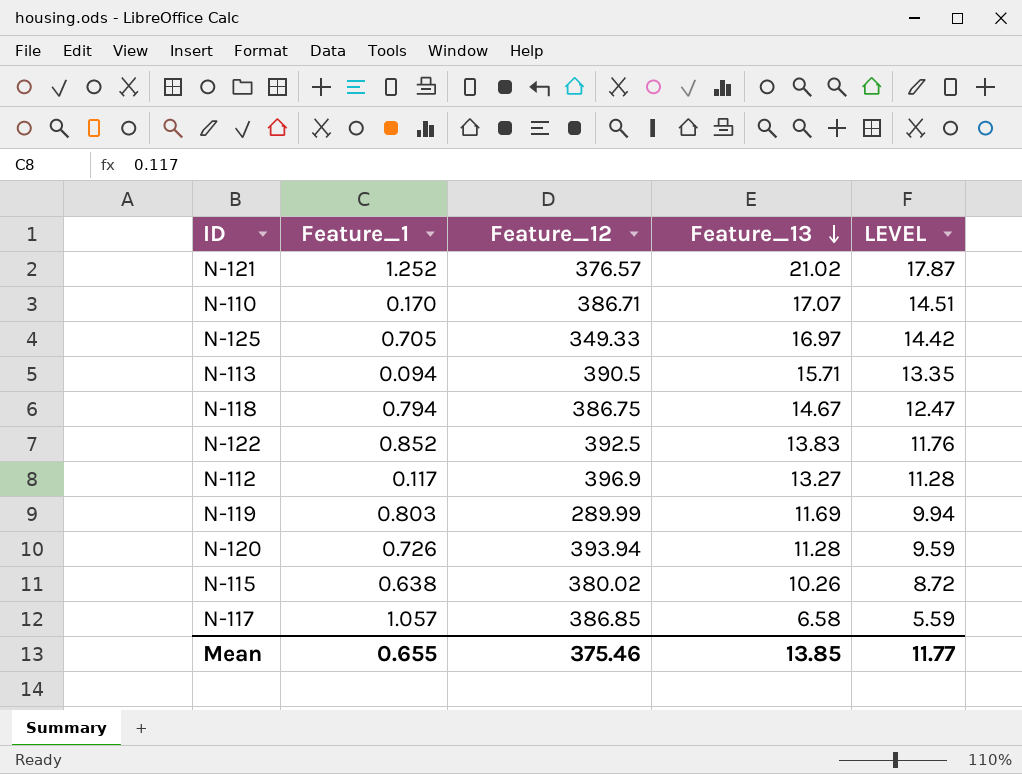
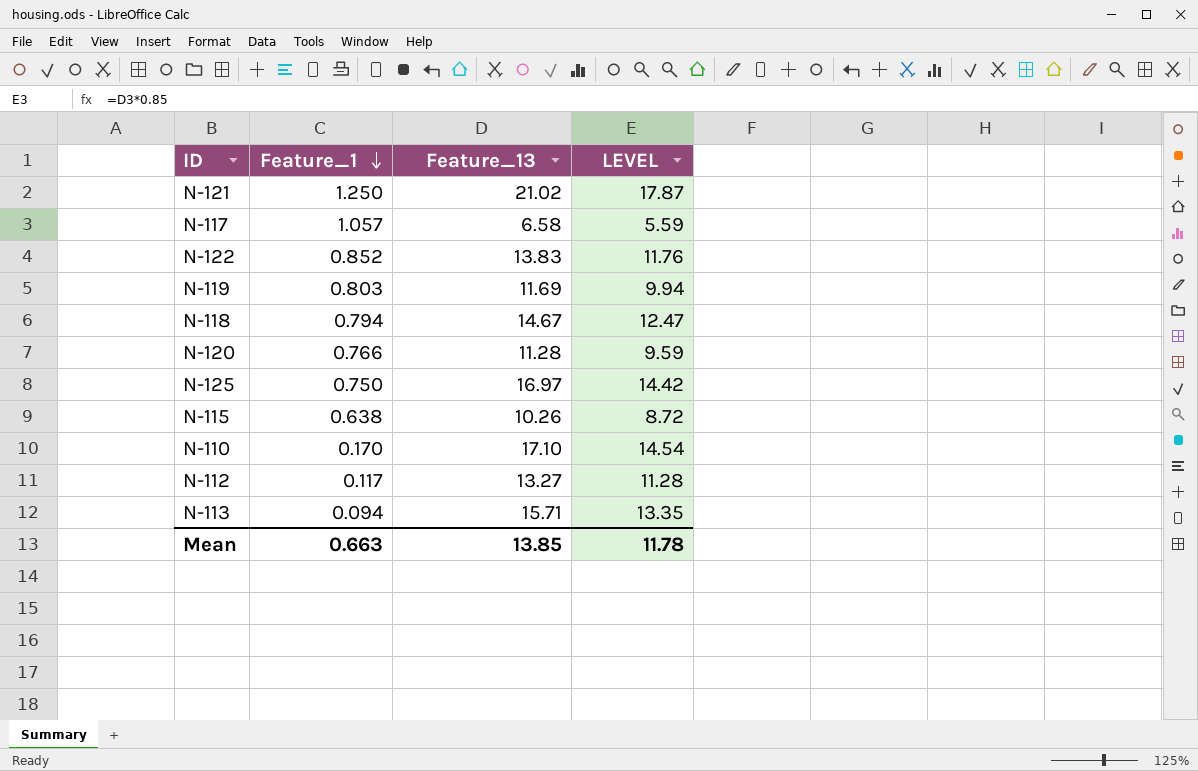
row order: Feature_13 descending -> Feature_1 descending
column Feature_12 | position: 3 -> none
N-121 | Feature_1: 1.252 -> 1.250
N-120 | Feature_1: 0.726 -> 0.766
N-125 | Feature_1: 0.705 -> 0.750
N-110 | Feature_13: 17.07 -> 17.10
N-110 | LEVEL: 14.51 -> 14.54
Mean | Feature_1: 0.655 -> 0.663
Mean | LEVEL: 11.77 -> 11.78

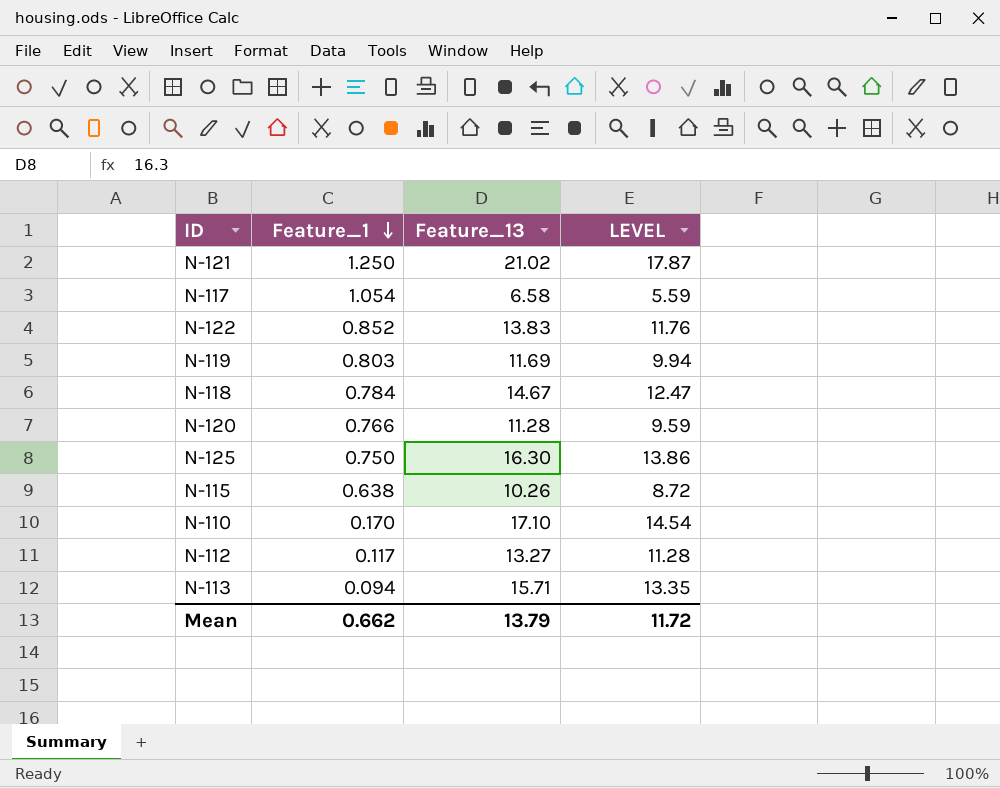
N-117 | Feature_1: 1.057 -> 1.054
N-118 | Feature_1: 0.794 -> 0.784
N-125 | Feature_13: 16.97 -> 16.30
N-125 | LEVEL: 14.42 -> 13.86
Mean | Feature_1: 0.663 -> 0.662
Mean | Feature_13: 13.85 -> 13.79
Mean | LEVEL: 11.78 -> 11.72

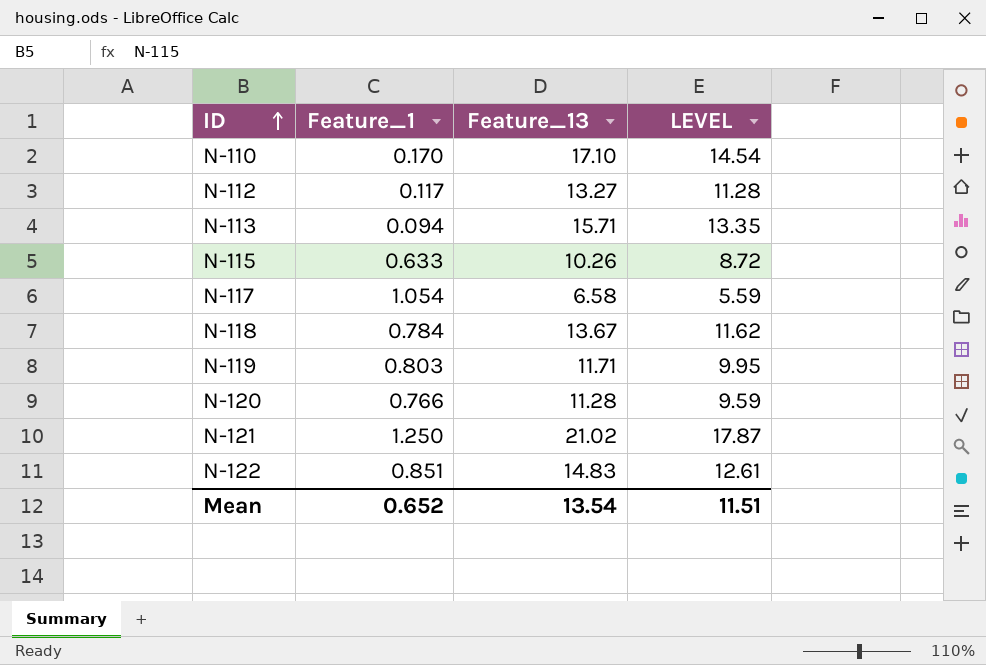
row order: Feature_1 descending -> ID ascending
row N-125: 0.750 | 16.30 | 13.86 -> none
N-115 | Feature_1: 0.638 -> 0.633
N-118 | Feature_13: 14.67 -> 13.67
N-118 | LEVEL: 12.47 -> 11.62
N-119 | Feature_13: 11.69 -> 11.71
N-119 | LEVEL: 9.94 -> 9.95
N-122 | Feature_1: 0.852 -> 0.851
N-122 | Feature_13: 13.83 -> 14.83
N-122 | LEVEL: 11.76 -> 12.61
Mean | Feature_1: 0.662 -> 0.652
Mean | Feature_13: 13.79 -> 13.54
Mean | LEVEL: 11.72 -> 11.51

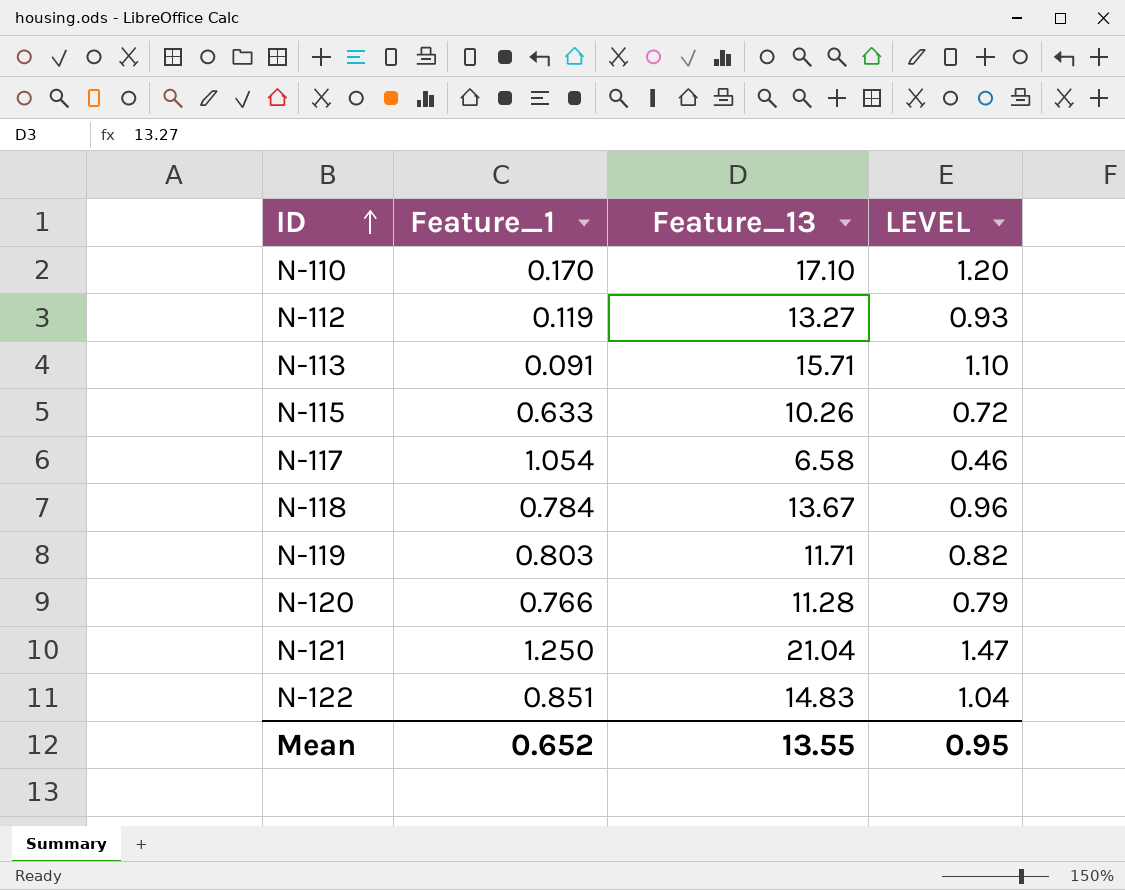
column LEVEL | formula: [Feature_13] * 0.85 -> [Feature_13] * 0.07
N-112 | Feature_1: 0.117 -> 0.119
N-113 | Feature_1: 0.094 -> 0.091
N-121 | Feature_13: 21.02 -> 21.04
Mean | Feature_13: 13.54 -> 13.55
Mean | LEVEL: 11.51 -> 0.95

